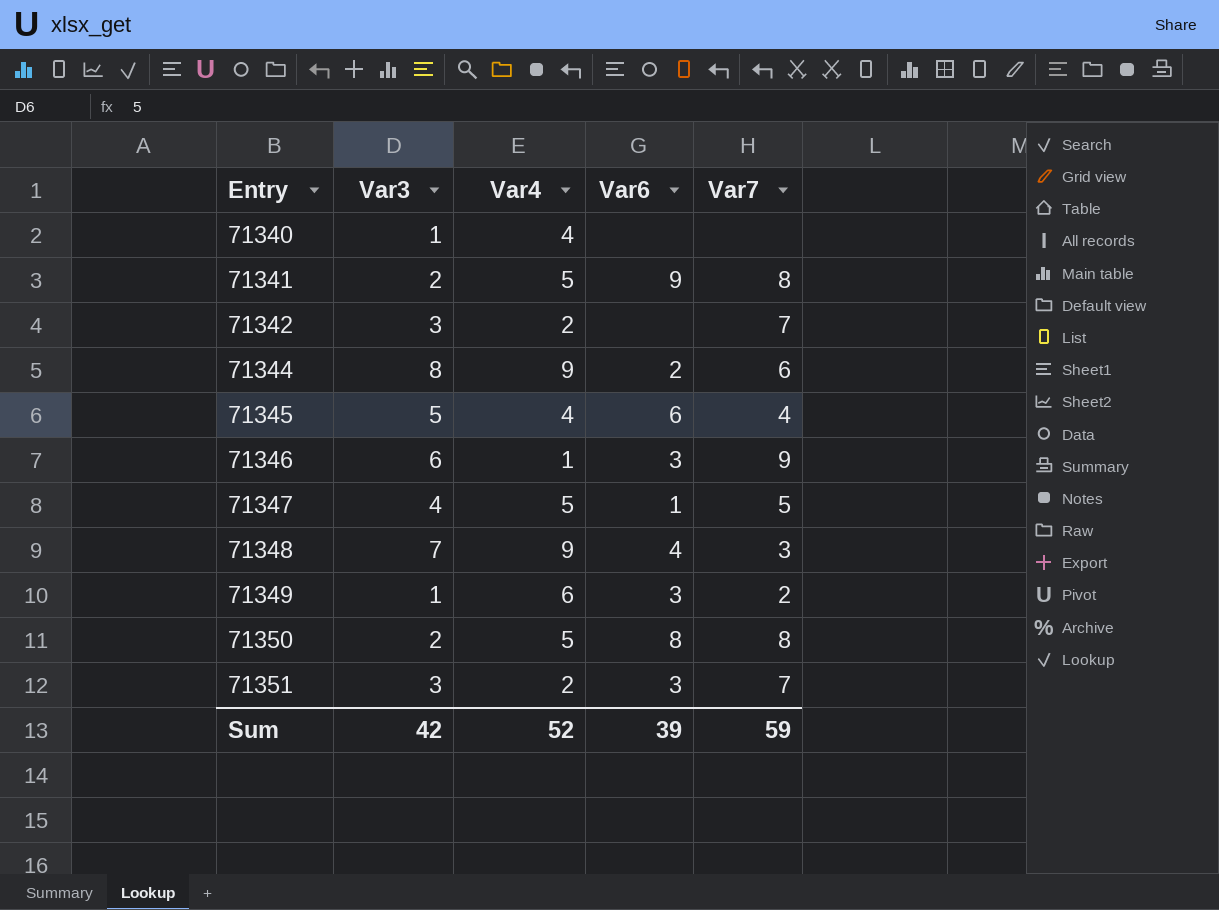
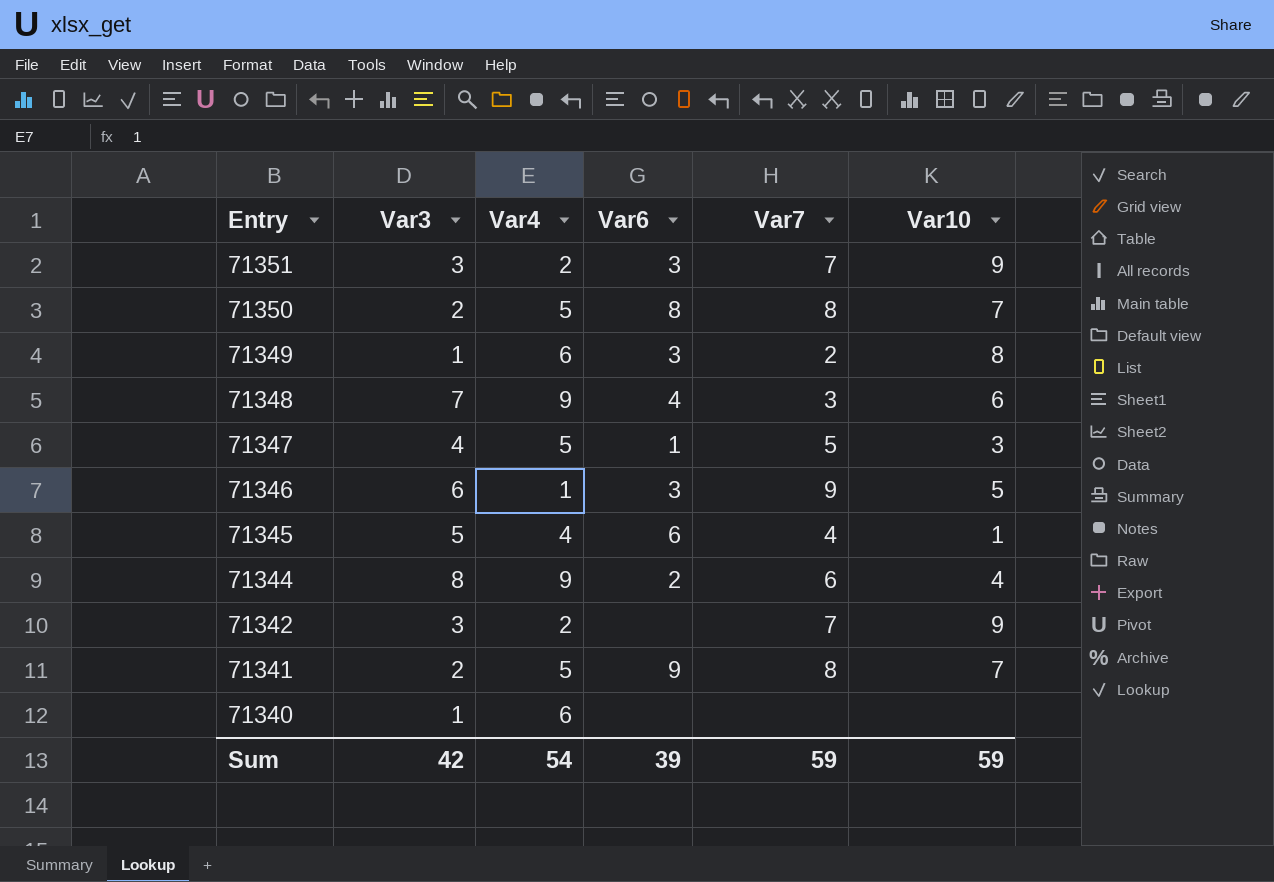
row order: Entry ascending -> Entry descending
column Var10 | position: none -> 6
71340 | Var4: 4 -> 6
Sum | Var4: 52 -> 54

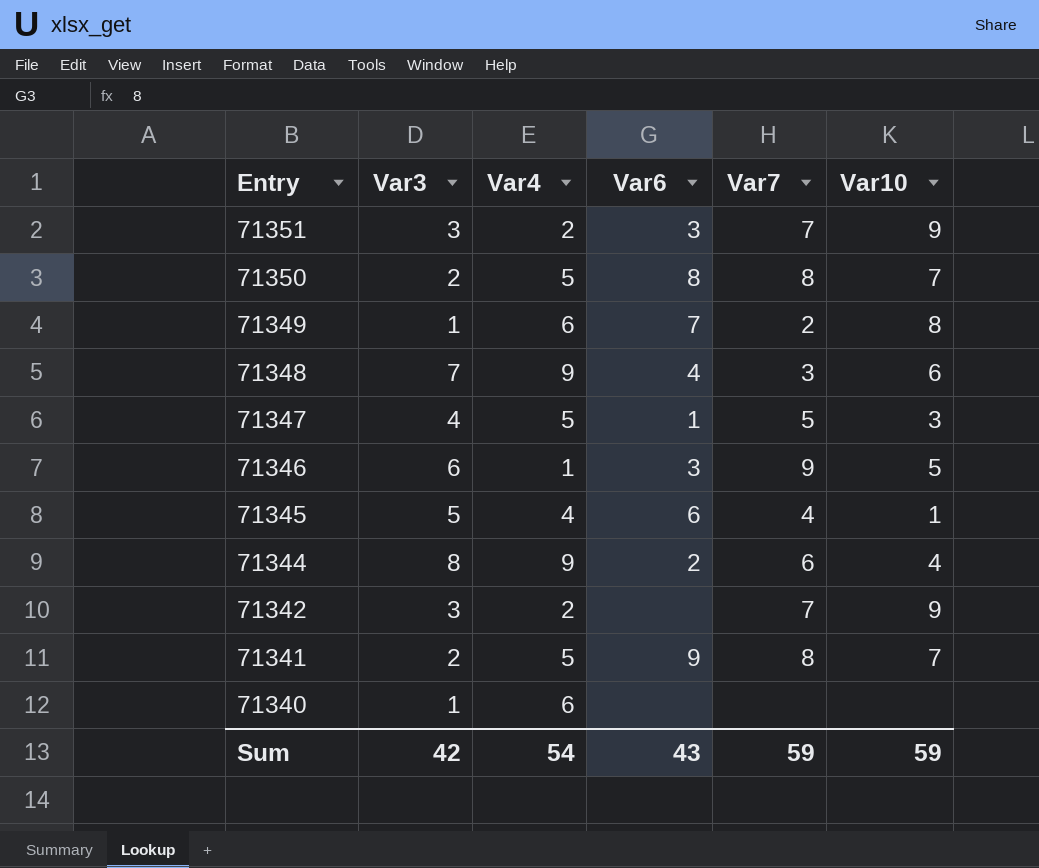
71349 | Var6: 3 -> 7
Sum | Var6: 39 -> 43

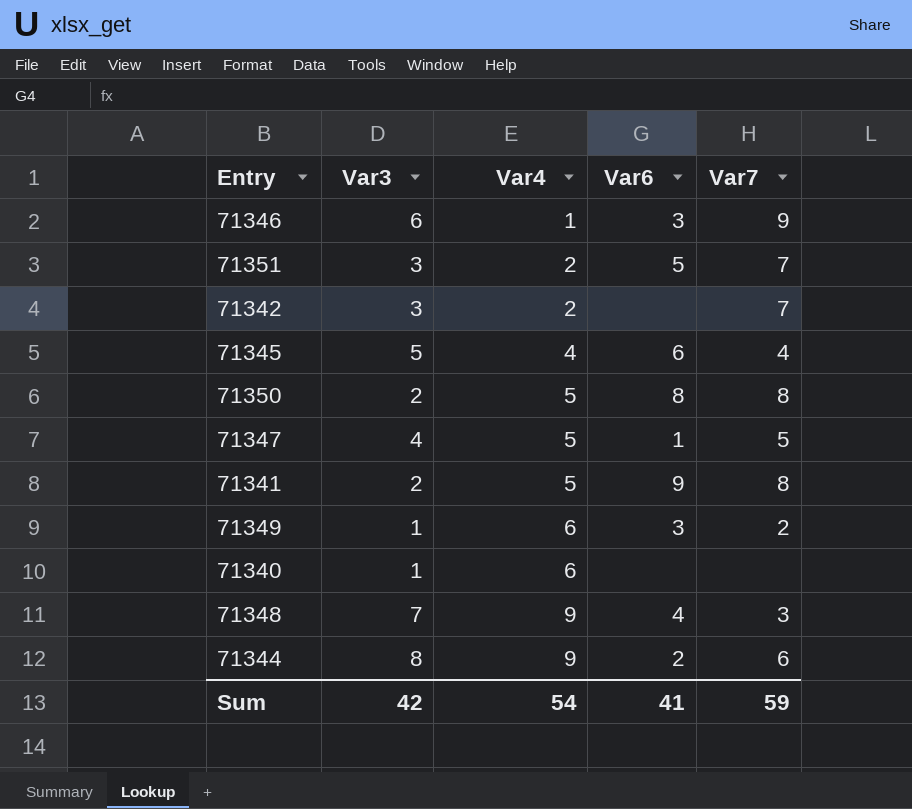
row order: Entry descending -> Var4 ascending
column Var10 | position: 6 -> none
71351 | Var6: 3 -> 5
71349 | Var6: 7 -> 3
Sum | Var6: 43 -> 41

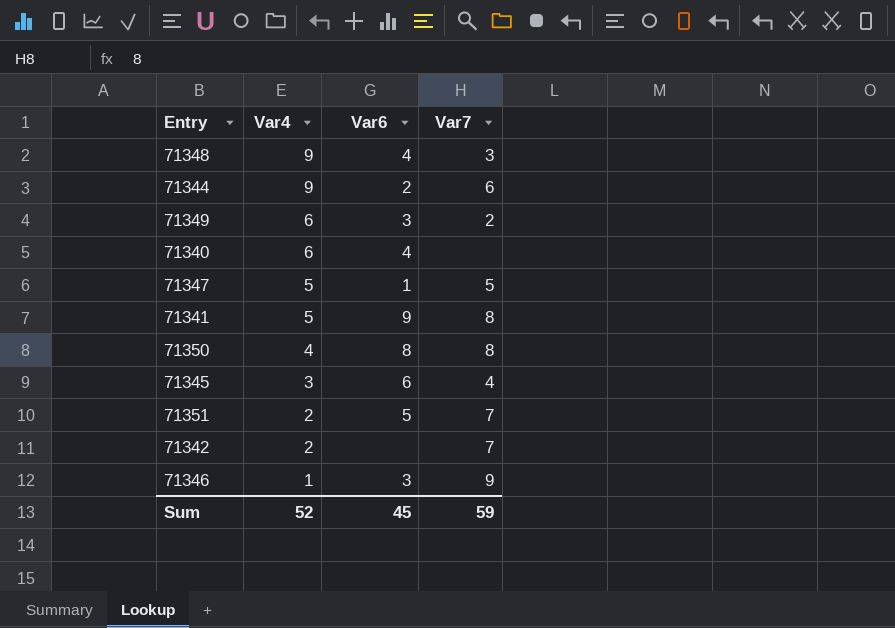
row order: Var4 ascending -> Var4 descending
column Var3 | position: 2 -> none
71340 | Var6: none -> 4
71350 | Var4: 5 -> 4
71345 | Var4: 4 -> 3
Sum | Var4: 54 -> 52
Sum | Var6: 41 -> 45

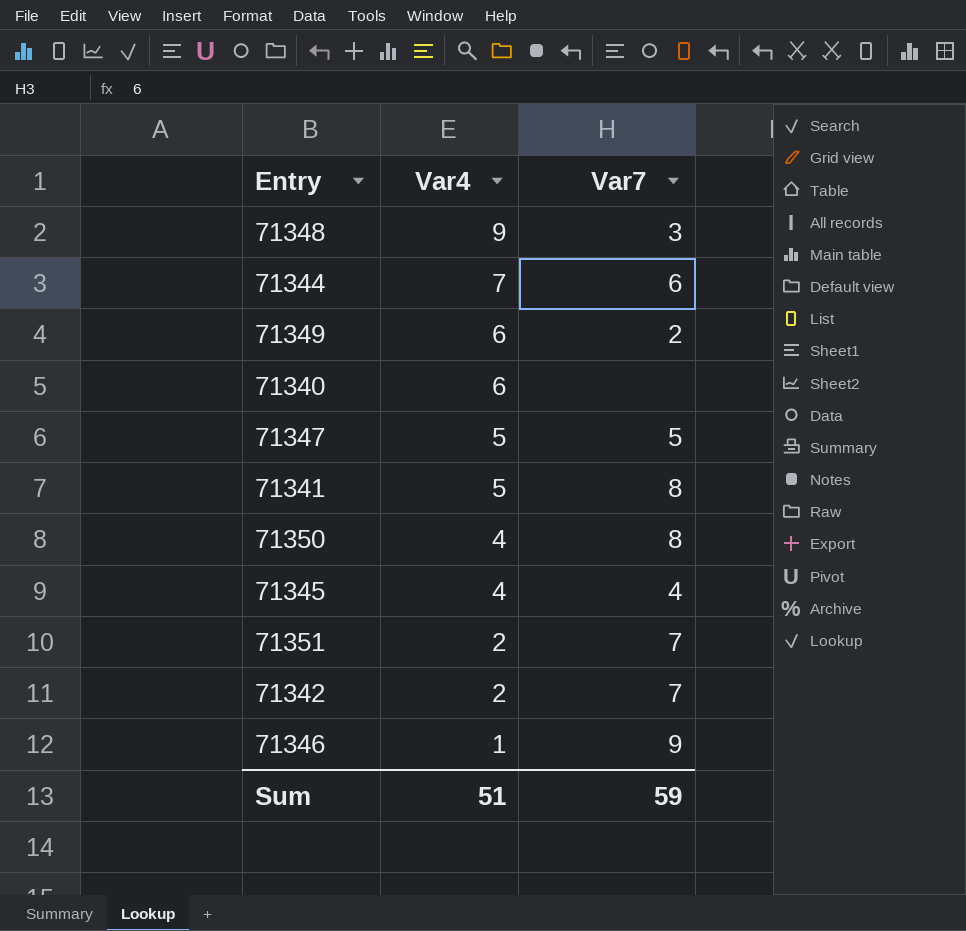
column Var6 | position: 3 -> none
71344 | Var4: 9 -> 7
71345 | Var4: 3 -> 4
Sum | Var4: 52 -> 51

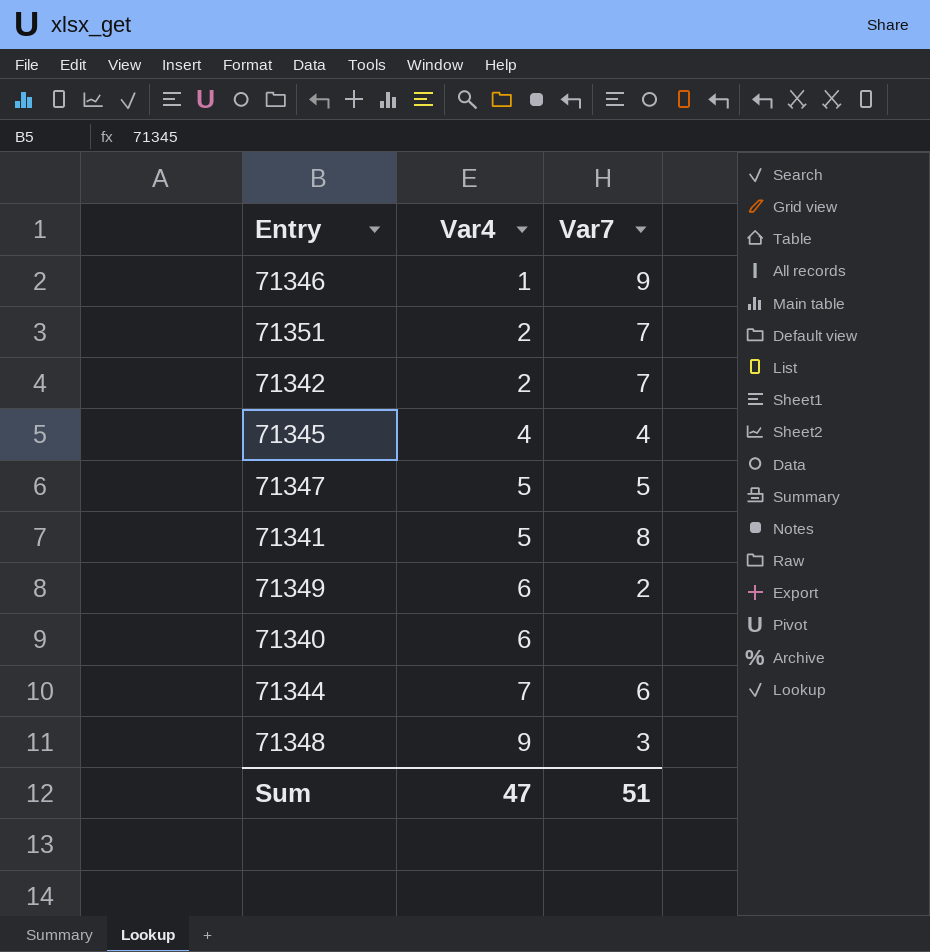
row order: Var4 descending -> Var4 ascending
row 71350: 4 | 8 -> none
Sum | Var4: 51 -> 47
Sum | Var7: 59 -> 51

